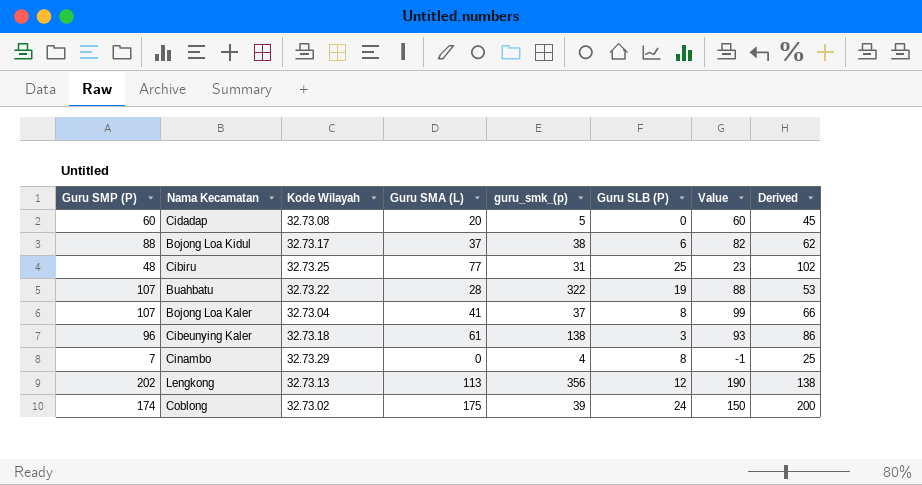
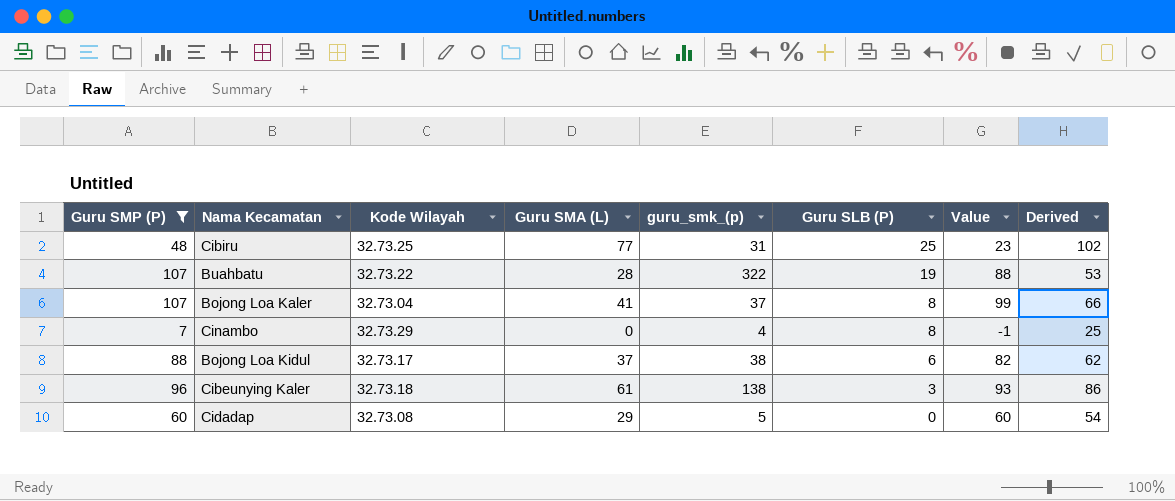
filter: none -> Guru SMP (P) <= 107
row order: none -> Guru SLB (P) descending
Cidadap | Guru SMA (L): 20 -> 29
Cidadap | Derived: 45 -> 54

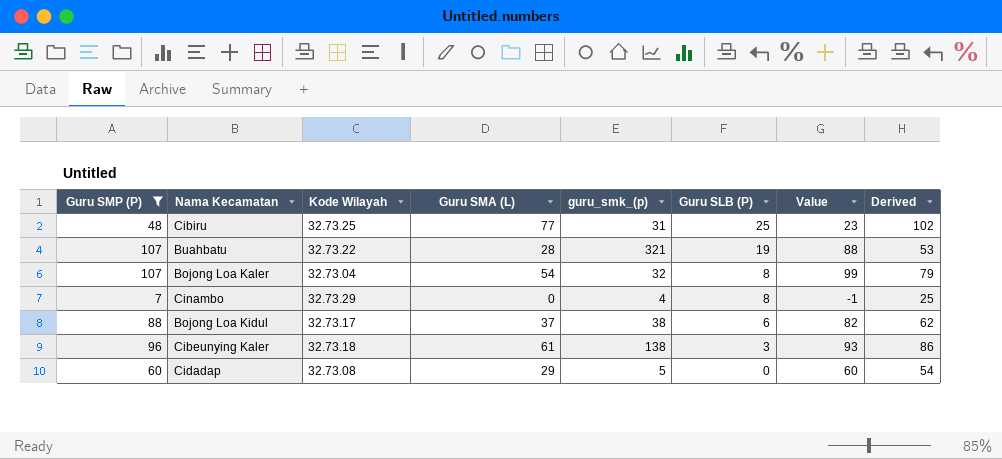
Buahbatu | guru_smk_(p): 322 -> 321
Bojong Loa Kaler | Guru SMA (L): 41 -> 54
Bojong Loa Kaler | guru_smk_(p): 37 -> 32
Bojong Loa Kaler | Derived: 66 -> 79

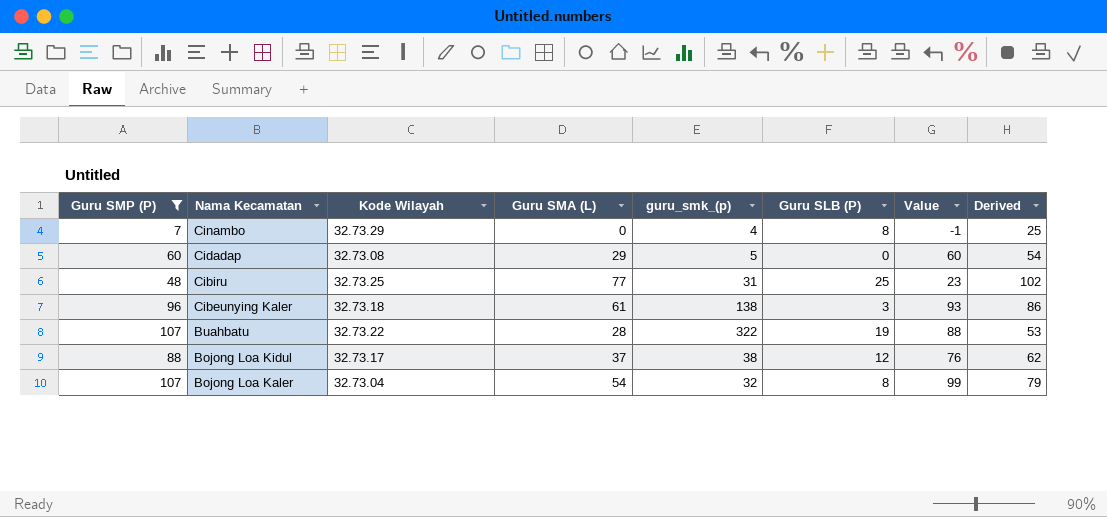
row order: Guru SLB (P) descending -> Nama Kecamatan descending
Buahbatu | guru_smk_(p): 321 -> 322
Bojong Loa Kidul | Guru SLB (P): 6 -> 12
Bojong Loa Kidul | Value: 82 -> 76

